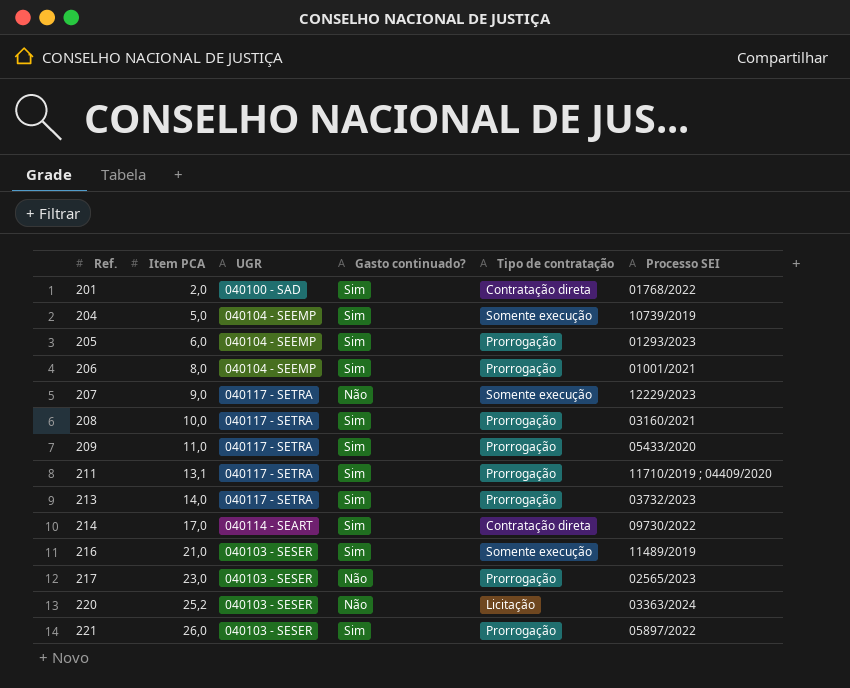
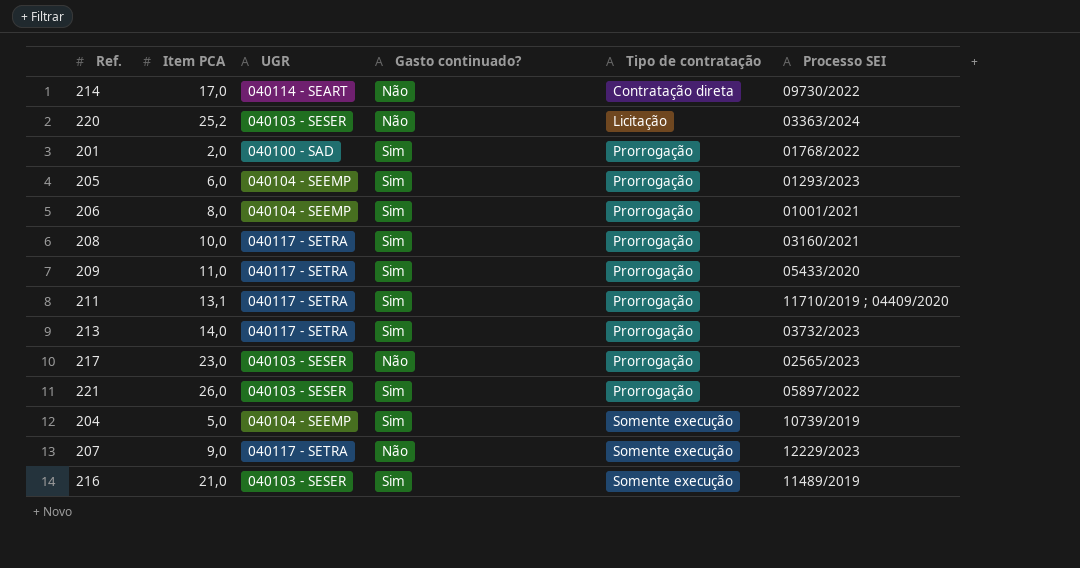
row order: Ref. ascending -> Tipo de contratação ascending
214 | Gasto continuado?: Sim -> Não
201 | Tipo de contratação: Contratação direta -> Prorrogação

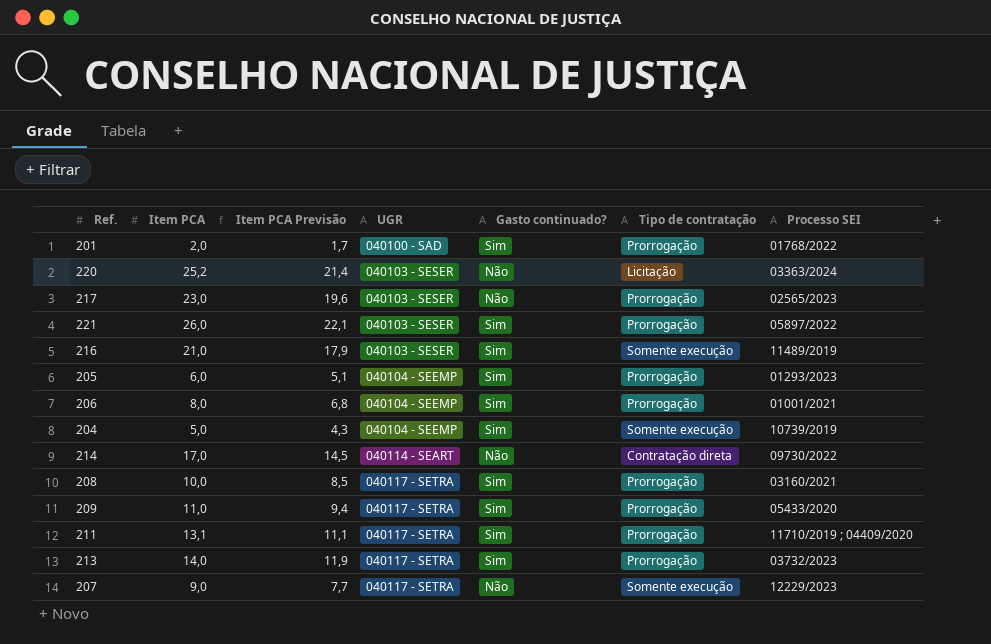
row order: Tipo de contratação ascending -> UGR ascending
column Item PCA Previsão | formula: none -> [Item PCA] * 0,85

